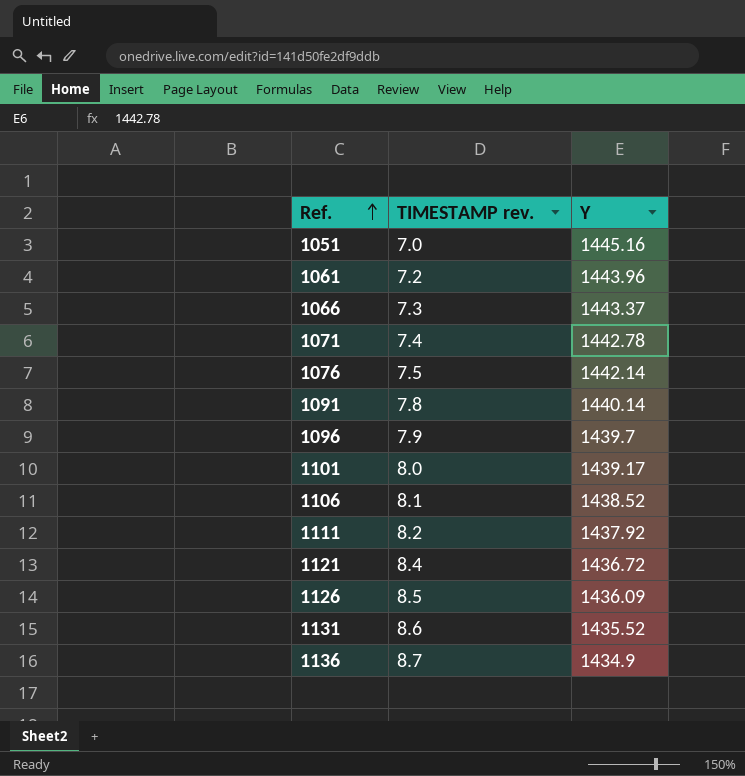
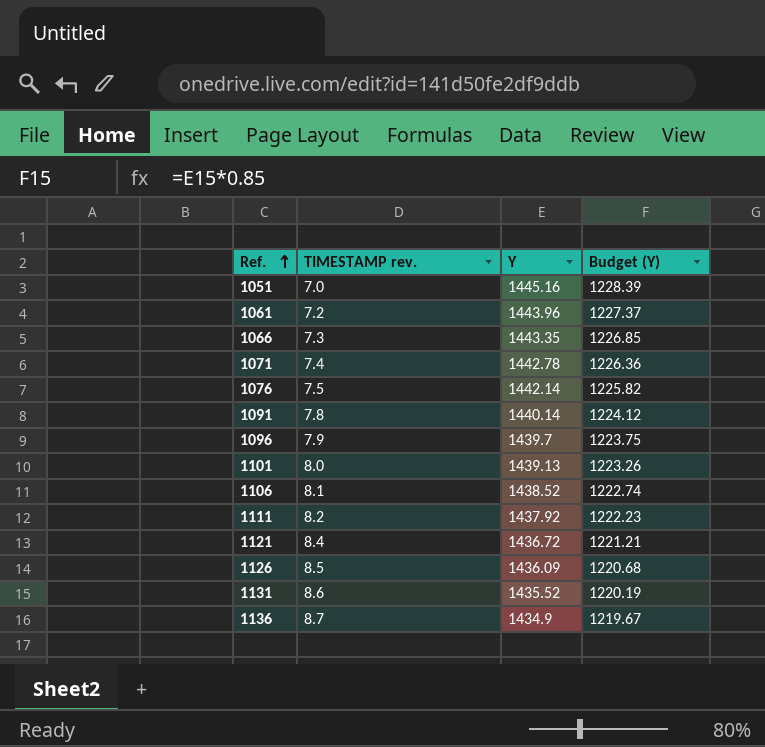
column Budget (Y) | formula: none -> [Y] * 0.85
1066 | Y: 1443.37 -> 1443.35
1101 | Y: 1439.17 -> 1439.13

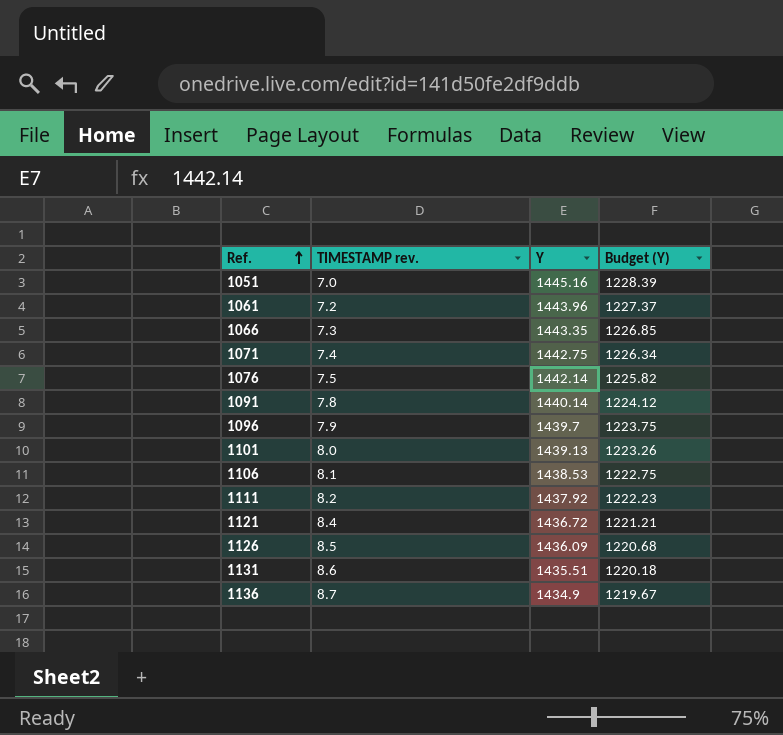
1071 | Y: 1442.78 -> 1442.75
1071 | Budget (Y): 1226.36 -> 1226.34
1106 | Y: 1438.52 -> 1438.53
1106 | Budget (Y): 1222.74 -> 1222.75
1131 | Y: 1435.52 -> 1435.51
1131 | Budget (Y): 1220.19 -> 1220.18

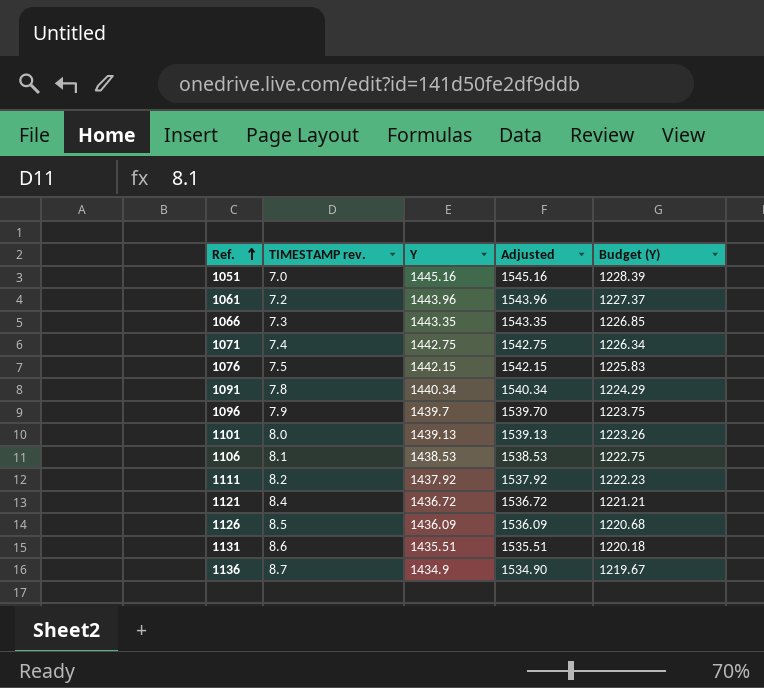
column Adjusted | formula: none -> [Y] + 100
1076 | Y: 1442.14 -> 1442.15
1076 | Budget (Y): 1225.82 -> 1225.83
1091 | Y: 1440.14 -> 1440.34
1091 | Budget (Y): 1224.12 -> 1224.29

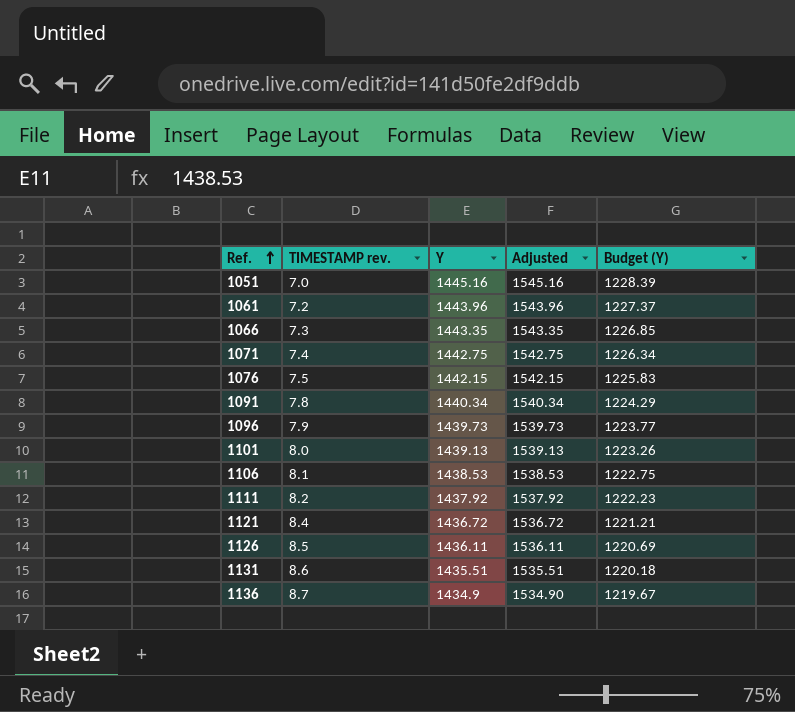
1096 | Y: 1439.7 -> 1439.73
1096 | Adjusted: 1539.70 -> 1539.73
1096 | Budget (Y): 1223.75 -> 1223.77
1126 | Y: 1436.09 -> 1436.11
1126 | Adjusted: 1536.09 -> 1536.11
1126 | Budget (Y): 1220.68 -> 1220.69

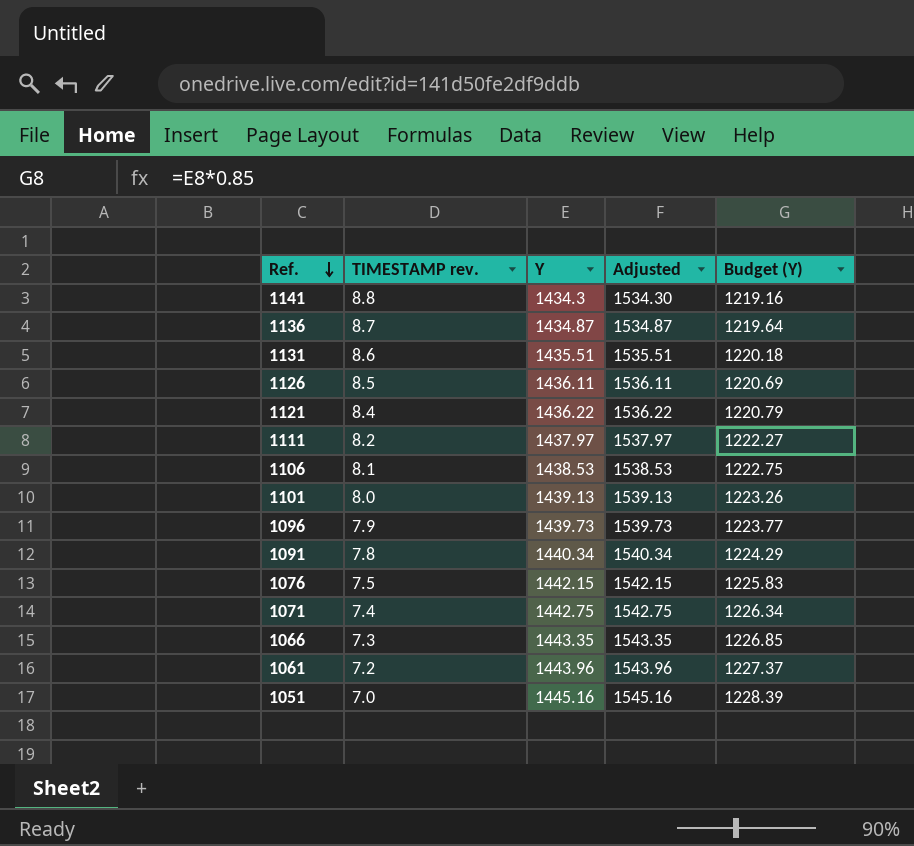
row order: Ref. ascending -> Ref. descending
row 1141: none -> 8.8 | 1434.3 | 1534.30 | 1219.16
1136 | Y: 1434.9 -> 1434.87
1136 | Adjusted: 1534.90 -> 1534.87
1136 | Budget (Y): 1219.67 -> 1219.64
1121 | Y: 1436.72 -> 1436.22
1121 | Adjusted: 1536.72 -> 1536.22
1121 | Budget (Y): 1221.21 -> 1220.79
1111 | Y: 1437.92 -> 1437.97
1111 | Adjusted: 1537.92 -> 1537.97
1111 | Budget (Y): 1222.23 -> 1222.27

